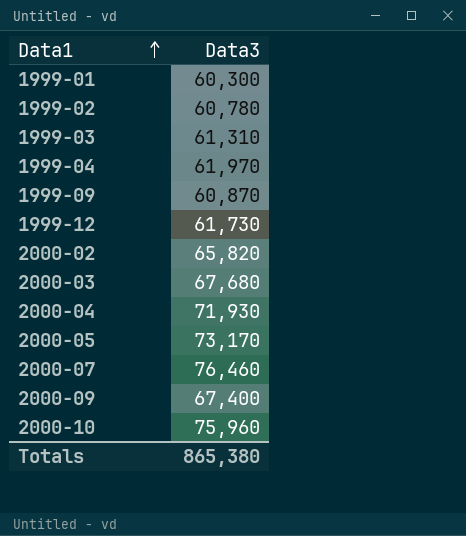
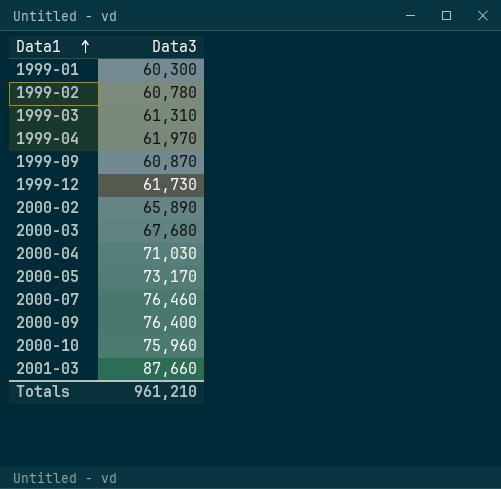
2000-02 | Data3: 65,820 -> 65,890
2000-04 | Data3: 71,930 -> 71,030
2000-09 | Data3: 67,400 -> 76,400
row 2001-03: none -> 87,660
Totals | Data3: 865,380 -> 961,210

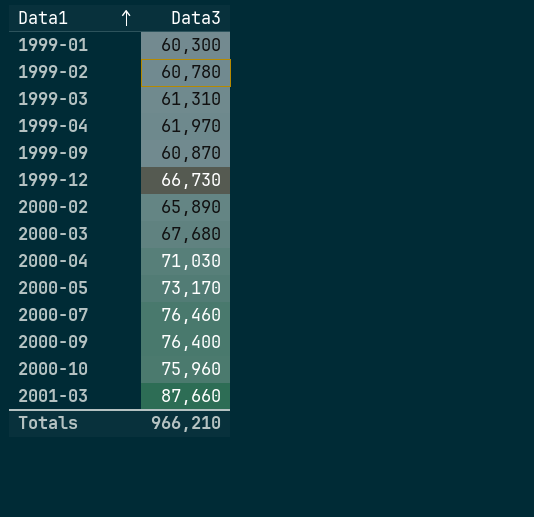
1999-12 | Data3: 61,730 -> 66,730
Totals | Data3: 961,210 -> 966,210

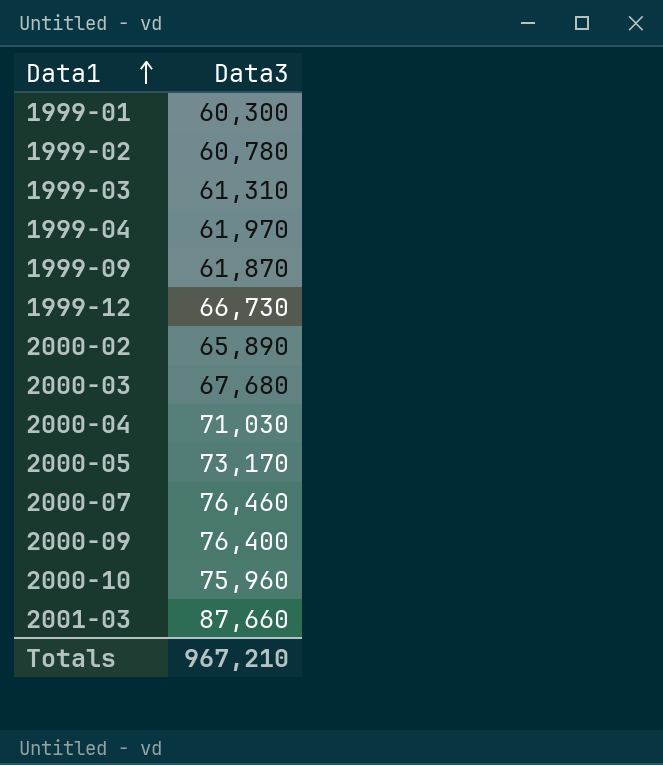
1999-09 | Data3: 60,870 -> 61,870
Totals | Data3: 966,210 -> 967,210

